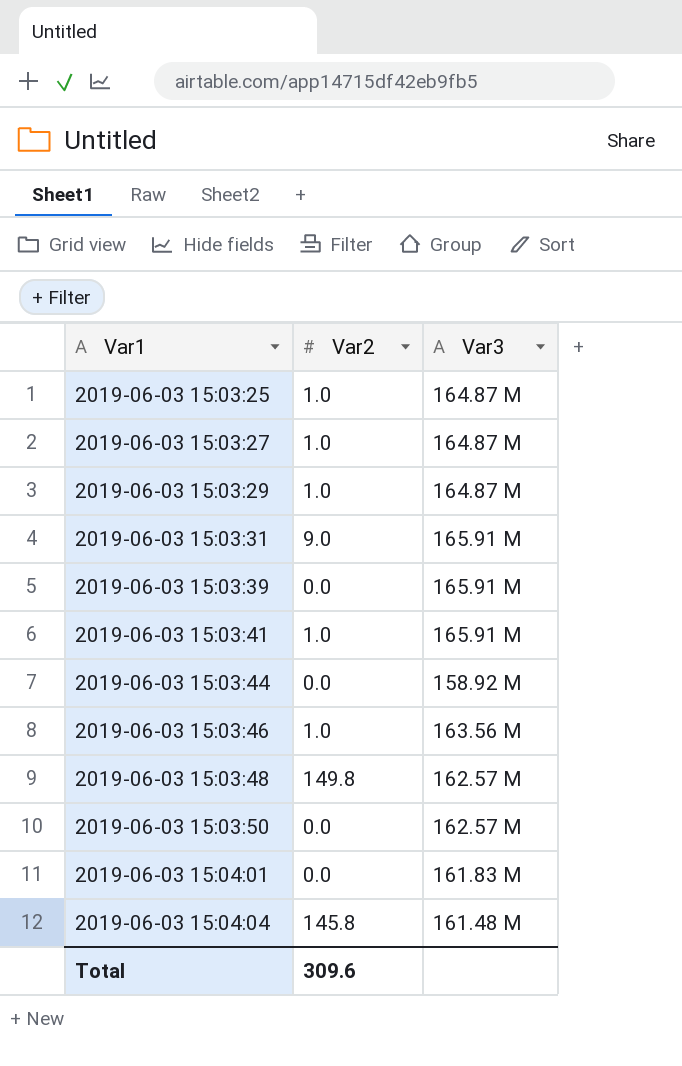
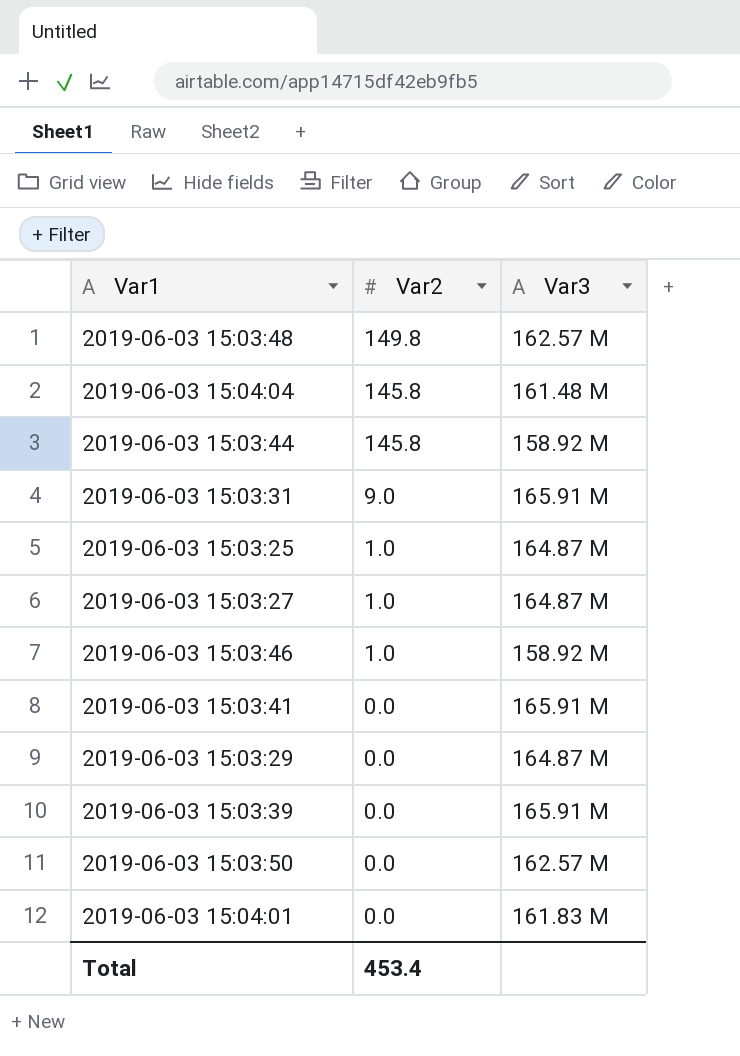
row order: Var1 ascending -> Var2 descending
2019-06-03 15:03:44 | Var2: 0.0 -> 145.8
2019-06-03 15:03:46 | Var3: 163.56 M -> 158.92 M
2019-06-03 15:03:41 | Var2: 1.0 -> 0.0
2019-06-03 15:03:29 | Var2: 1.0 -> 0.0
Total | Var2: 309.6 -> 453.4

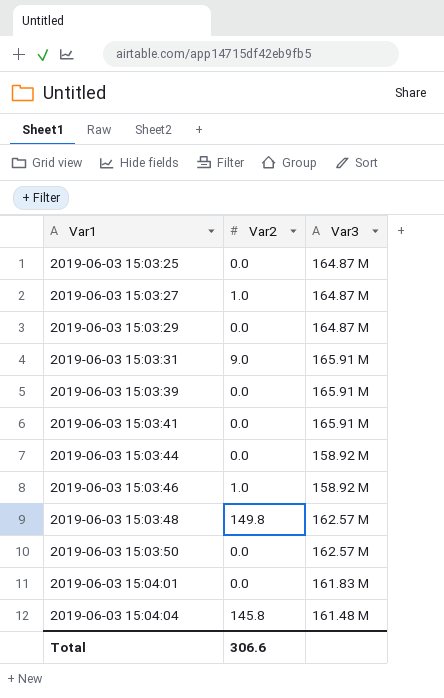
row order: Var2 descending -> Var1 ascending
2019-06-03 15:03:25 | Var2: 1.0 -> 0.0
2019-06-03 15:03:44 | Var2: 145.8 -> 0.0
Total | Var2: 453.4 -> 306.6

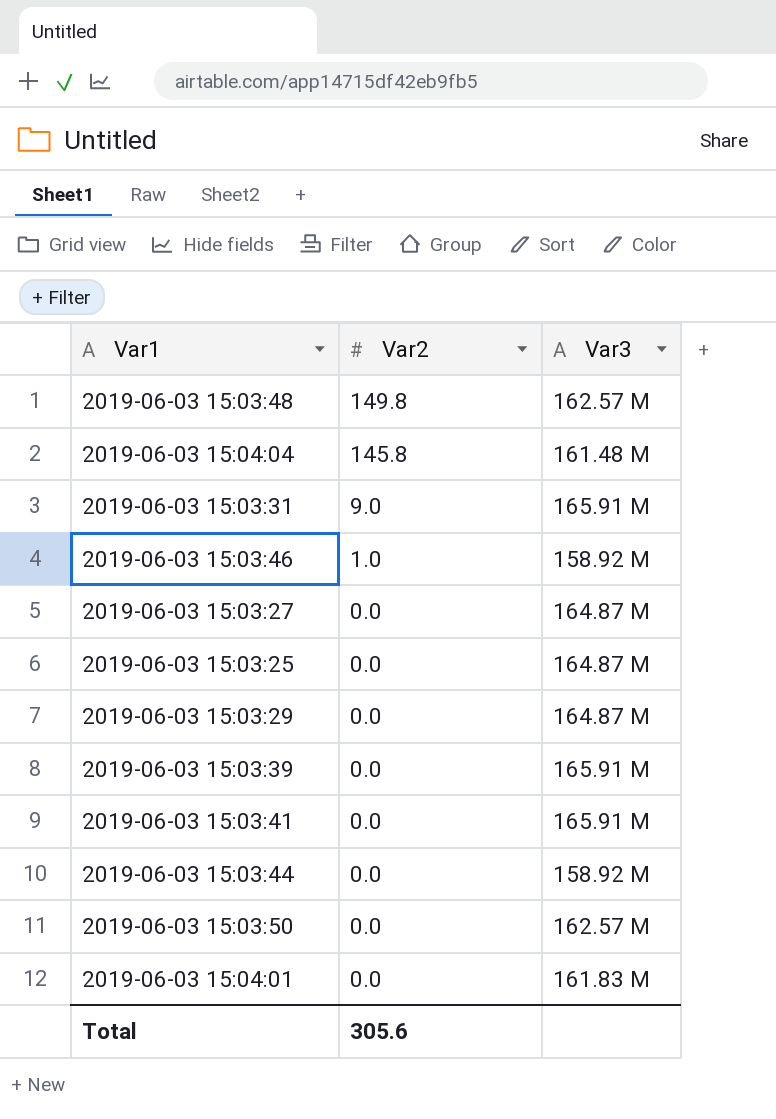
row order: Var1 ascending -> Var2 descending
2019-06-03 15:03:27 | Var2: 1.0 -> 0.0
Total | Var2: 306.6 -> 305.6

